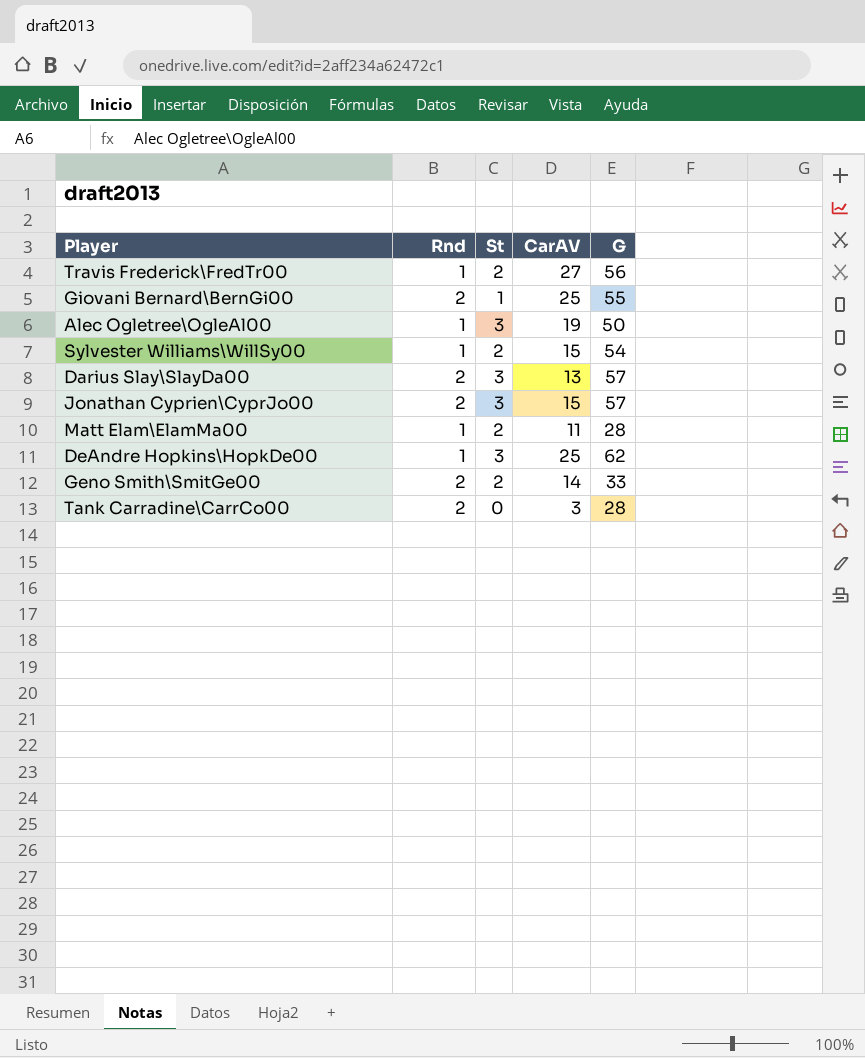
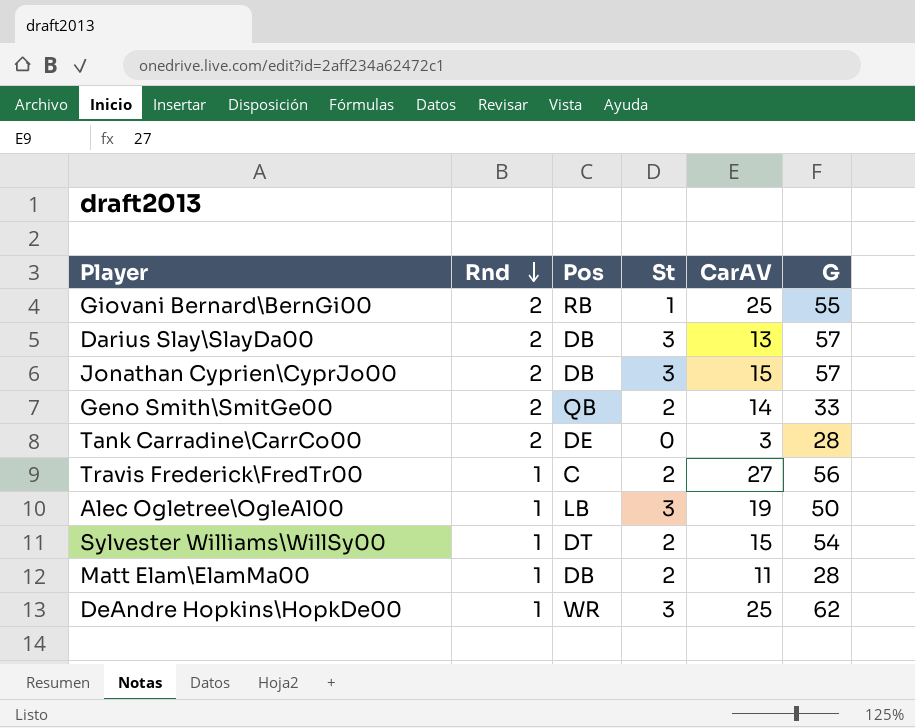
row order: none -> Rnd descending
column Pos | position: none -> 3

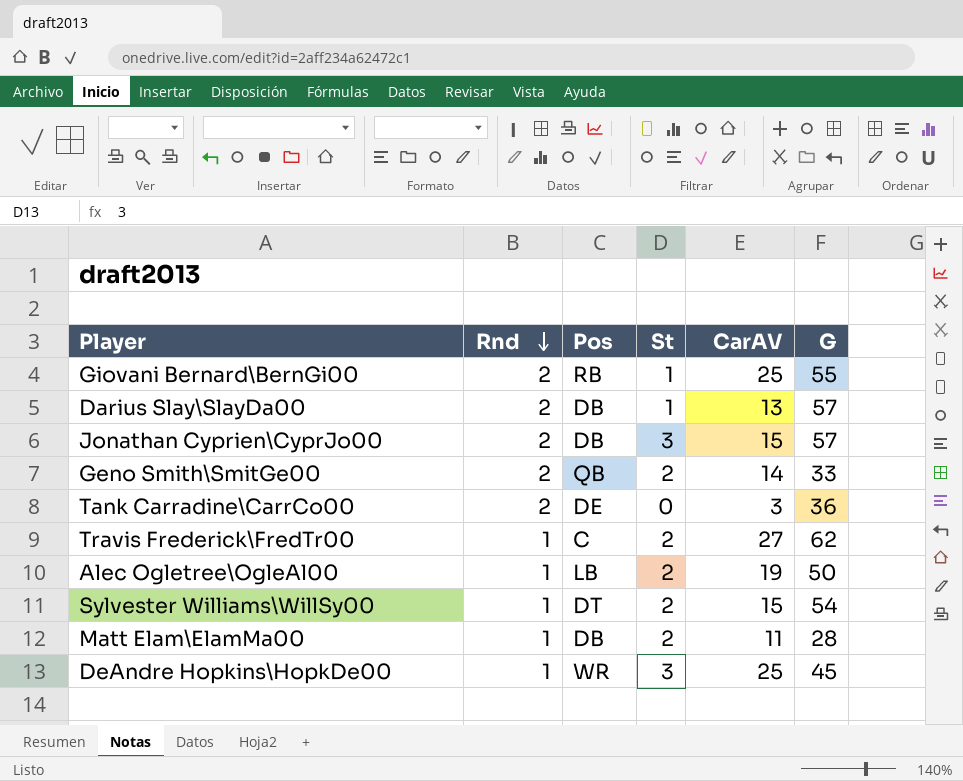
Darius Slay\SlayDa00 | St: 3 -> 1
Tank Carradine\CarrCo00 | G: 28 -> 36
Travis Frederick\FredTr00 | G: 56 -> 62
Alec Ogletree\OgleAl00 | St: 3 -> 2
DeAndre Hopkins\HopkDe00 | G: 62 -> 45

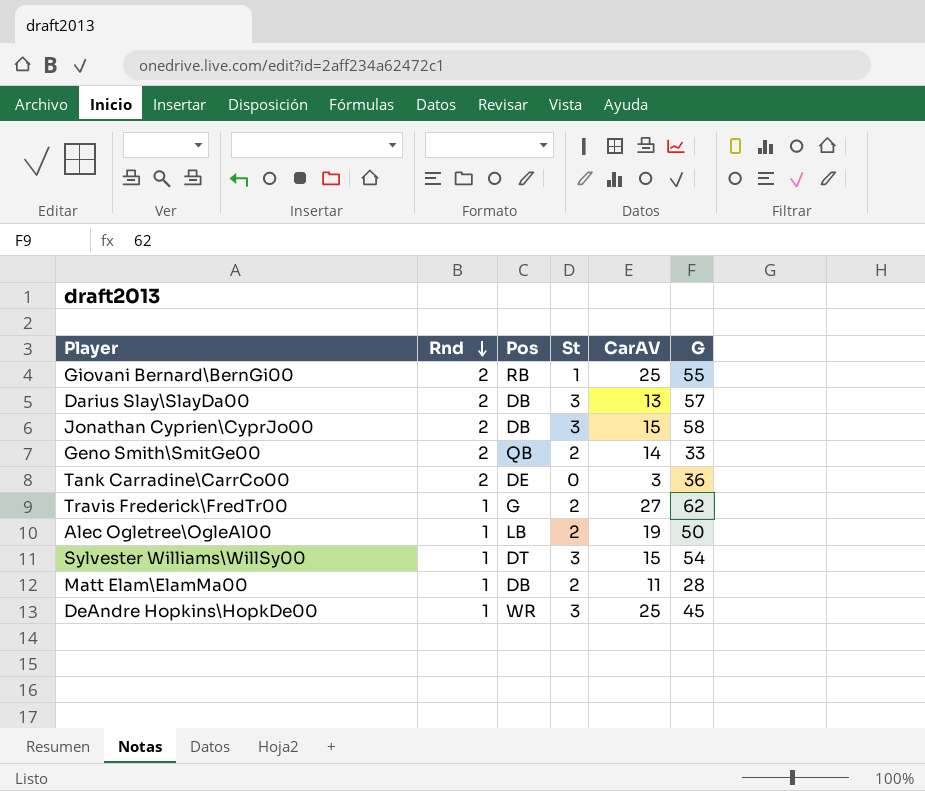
Darius Slay\SlayDa00 | St: 1 -> 3
Jonathan Cyprien\CyprJo00 | G: 57 -> 58
Travis Frederick\FredTr00 | Pos: C -> G
Sylvester Williams\WillSy00 | St: 2 -> 3

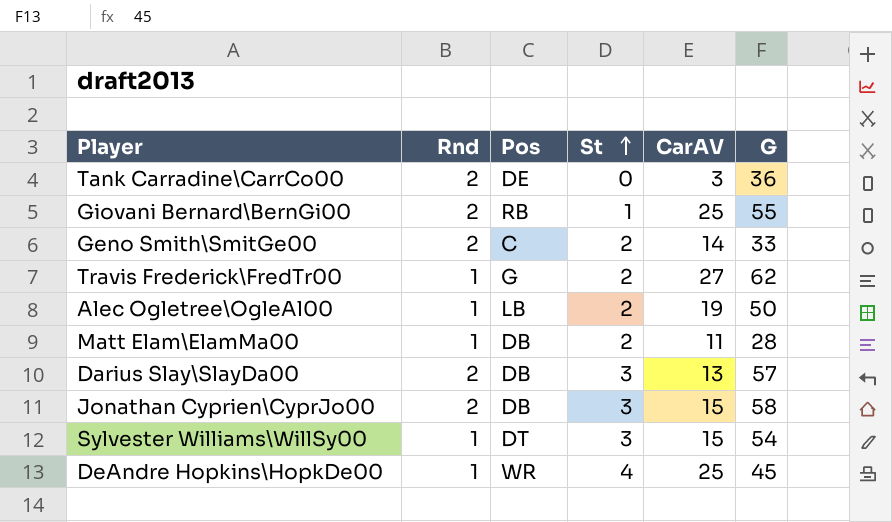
row order: Rnd descending -> St ascending
Geno Smith\SmitGe00 | Pos: QB -> C
DeAndre Hopkins\HopkDe00 | St: 3 -> 4

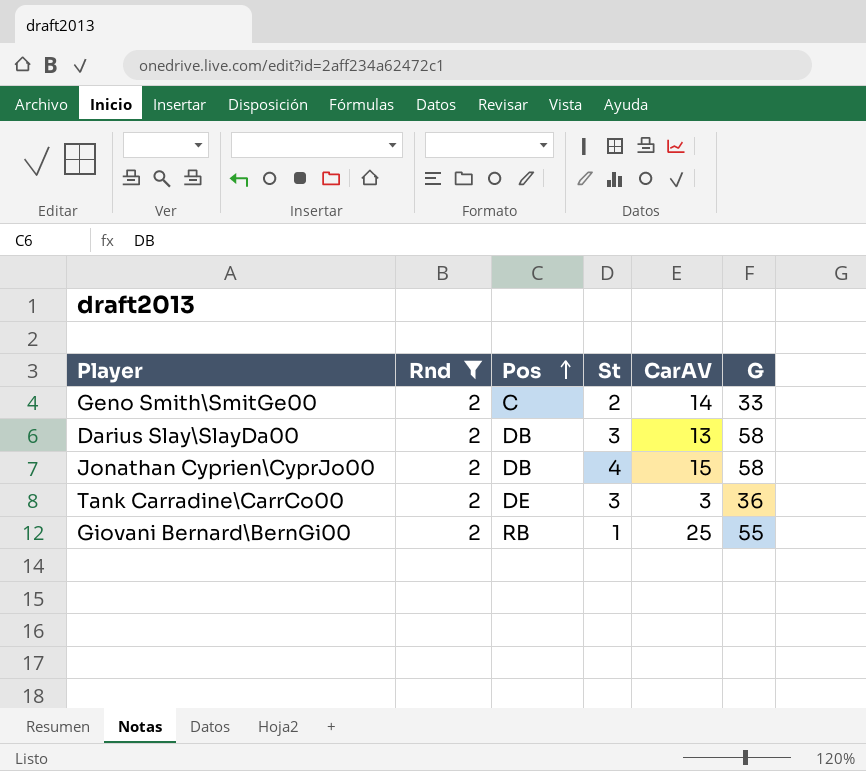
filter: none -> Rnd = 2
row order: St ascending -> Pos ascending
Darius Slay\SlayDa00 | G: 57 -> 58
Jonathan Cyprien\CyprJo00 | St: 3 -> 4
Tank Carradine\CarrCo00 | St: 0 -> 3

